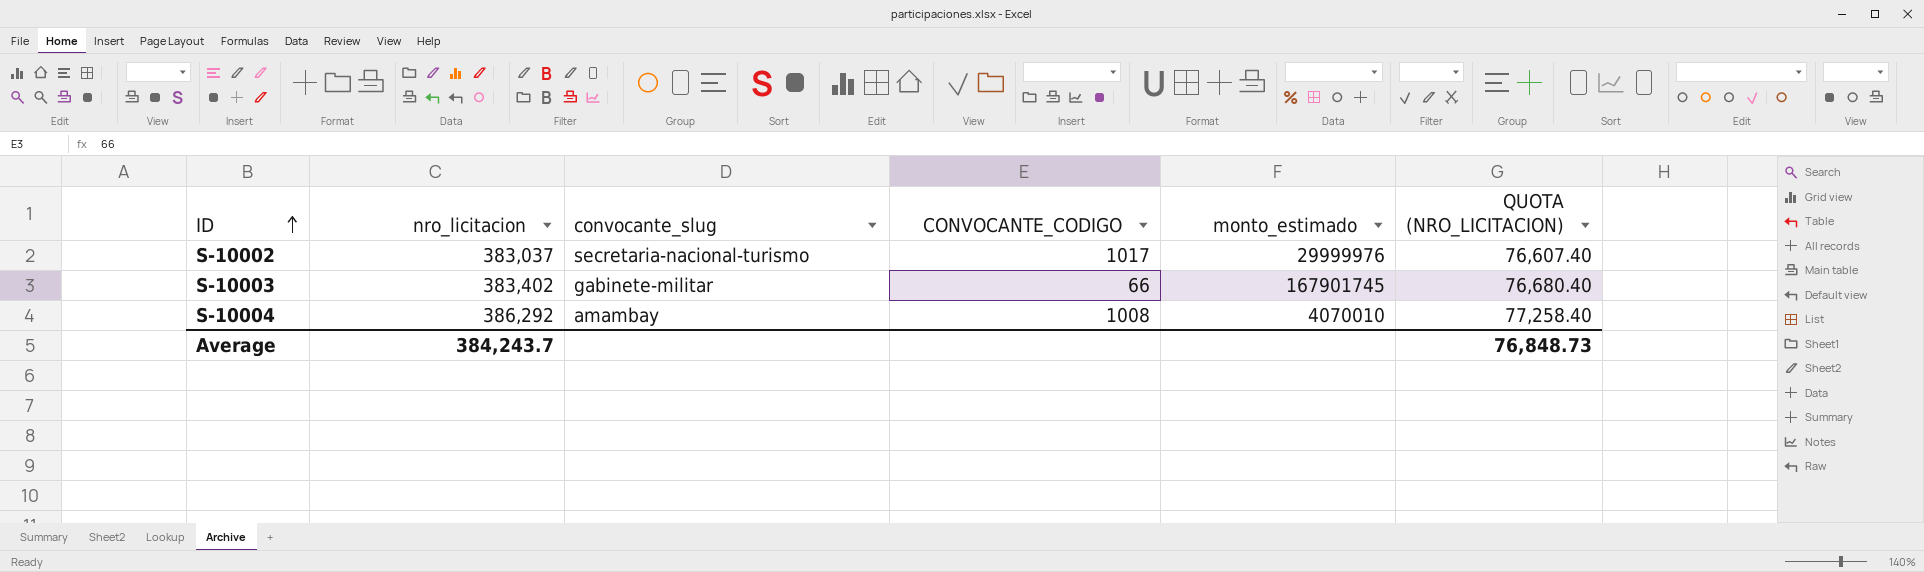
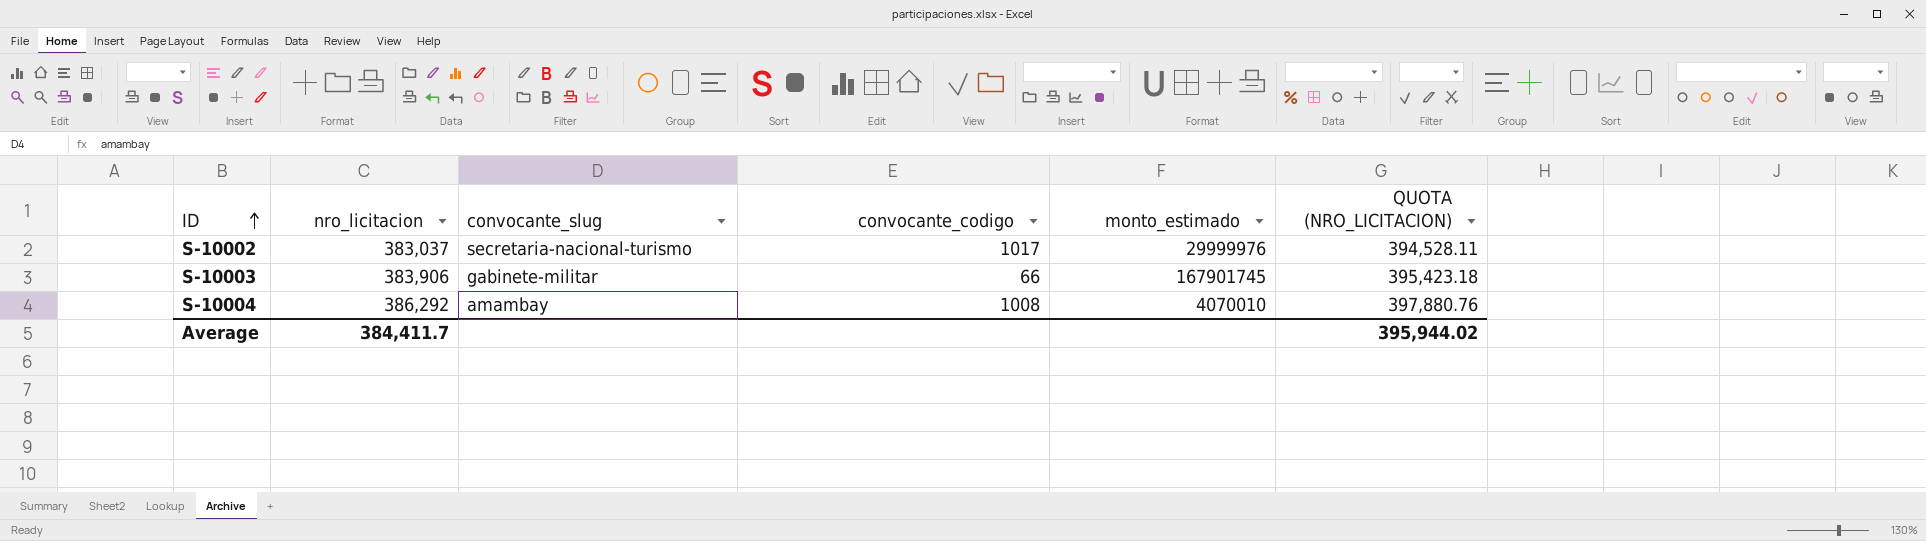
column name: CONVOCANTE_CODIGO -> convocante_codigo
column QUOTA (NRO_LICITACION) | formula: [nro_licitacion] * 0.2 -> [nro_licitacion] * 1.03
S-10003 | nro_licitacion: 383,402 -> 383,906
Average | nro_licitacion: 384,243.7 -> 384,411.7
Average | QUOTA (NRO_LICITACION): 76,848.73 -> 395,944.02

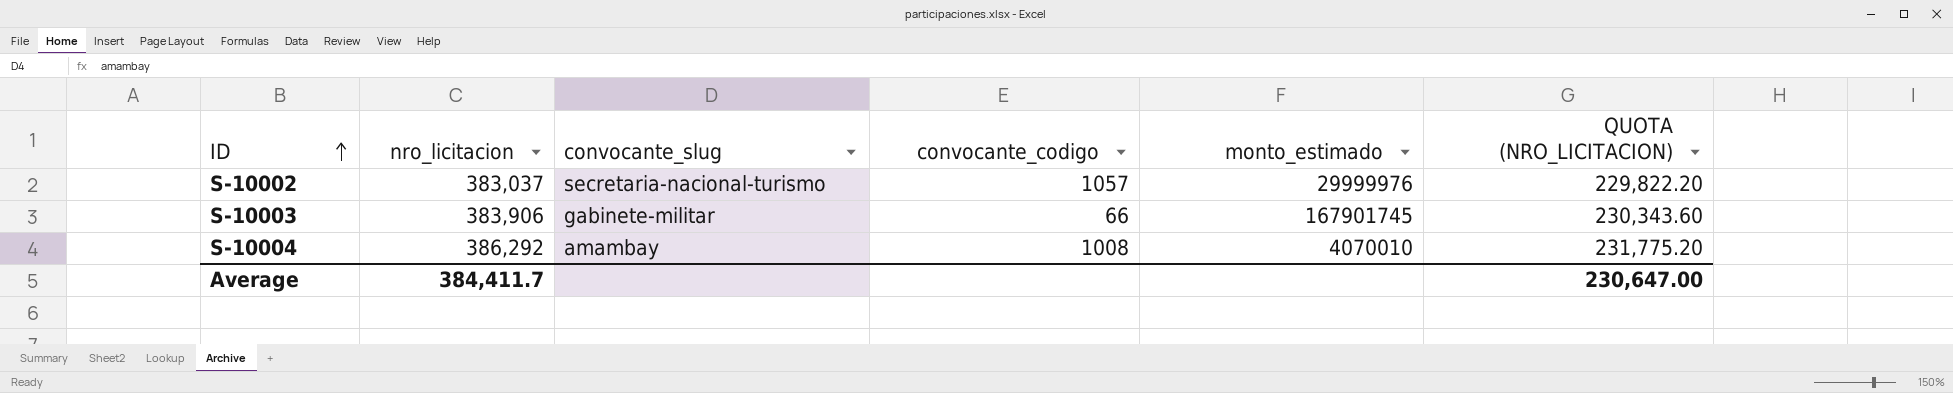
column QUOTA (NRO_LICITACION) | formula: [nro_licitacion] * 1.03 -> [nro_licitacion] * 0.6
S-10002 | convocante_codigo: 1017 -> 1057
Average | QUOTA (NRO_LICITACION): 395,944.02 -> 230,647.00

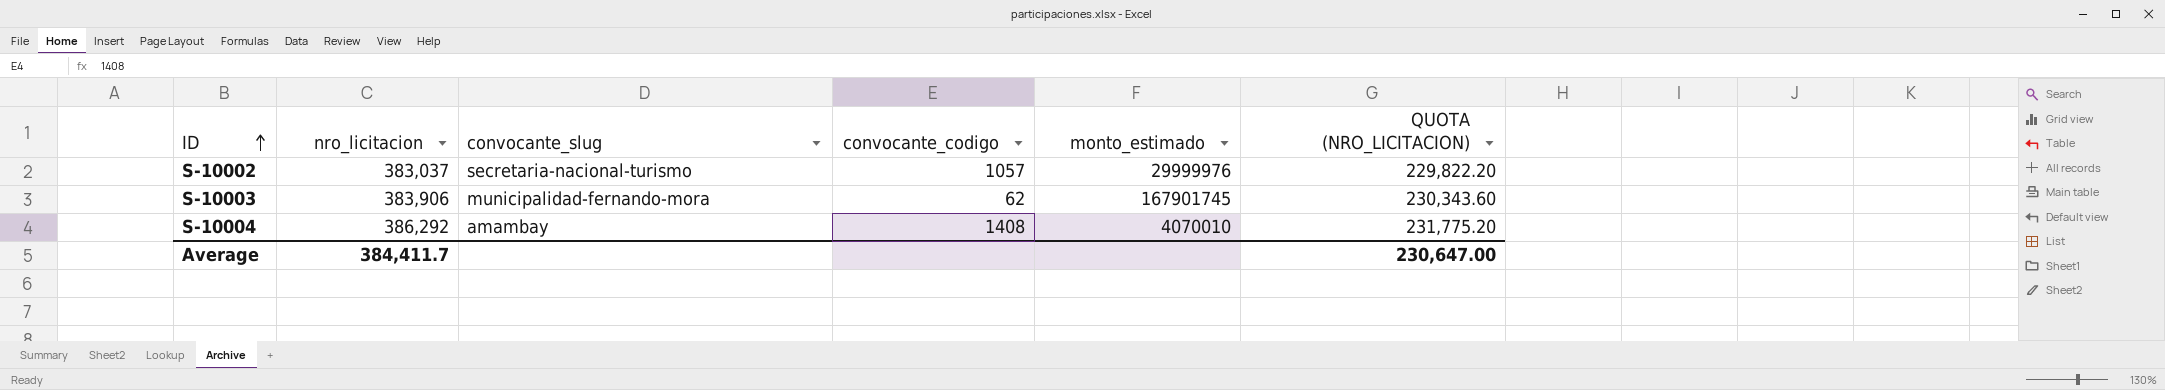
S-10003 | convocante_slug: gabinete-militar -> municipalidad-fernando-mora
S-10003 | convocante_codigo: 66 -> 62
S-10004 | convocante_codigo: 1008 -> 1408

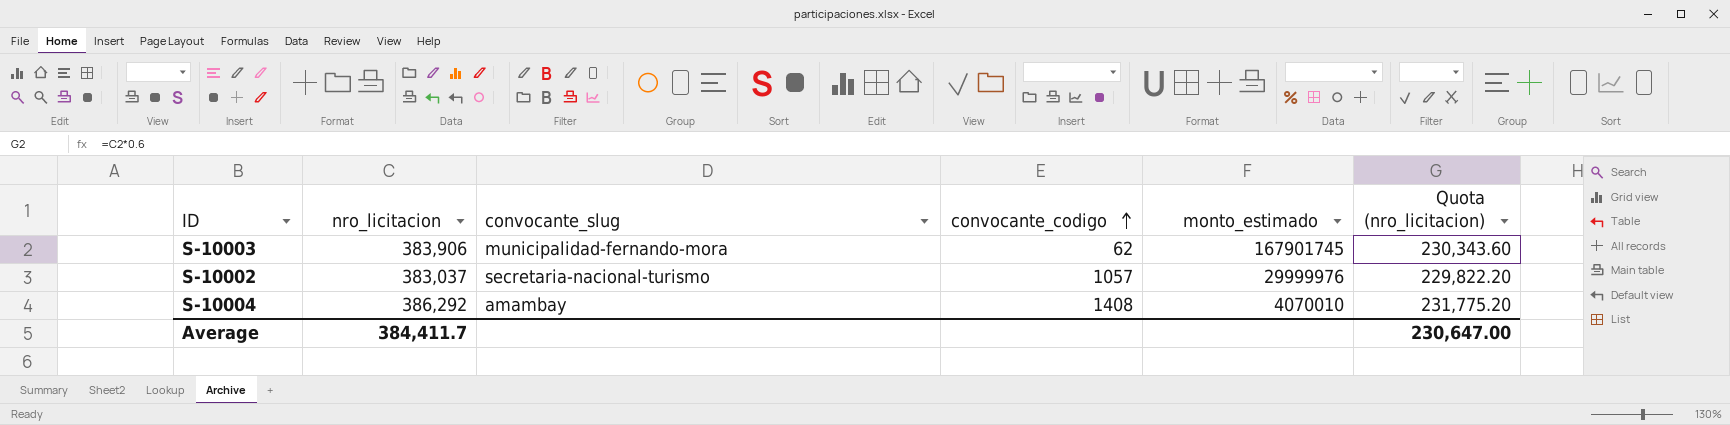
row order: ID ascending -> convocante_codigo ascending
column name: QUOTA (NRO_LICITACION) -> Quota (nro_licitacion)

